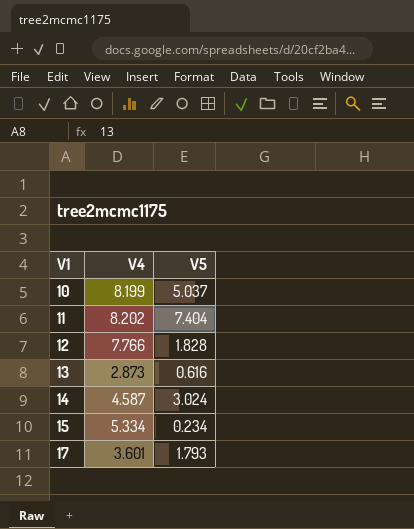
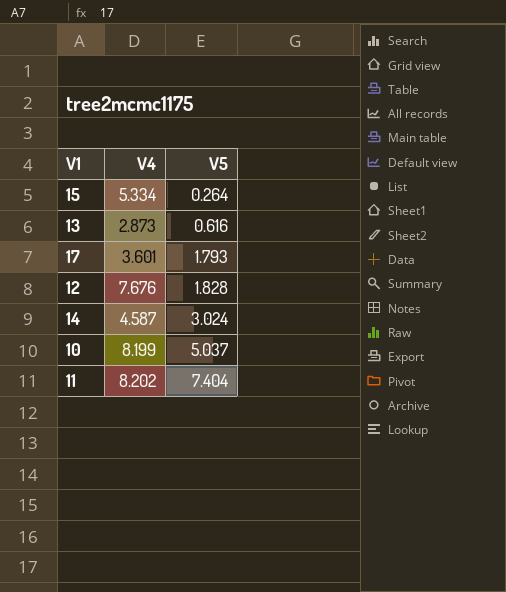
row order: V1 ascending -> V5 ascending
15 | V5: 0.234 -> 0.264
12 | V4: 7.766 -> 7.676

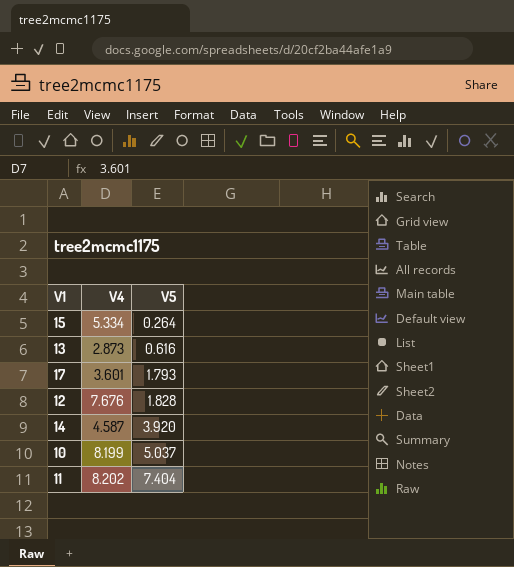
14 | V5: 3.024 -> 3.920

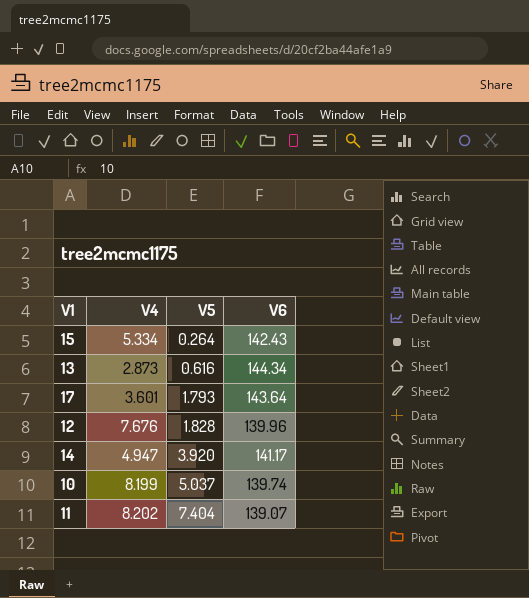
column V6 | position: none -> 4
14 | V4: 4.587 -> 4.947

